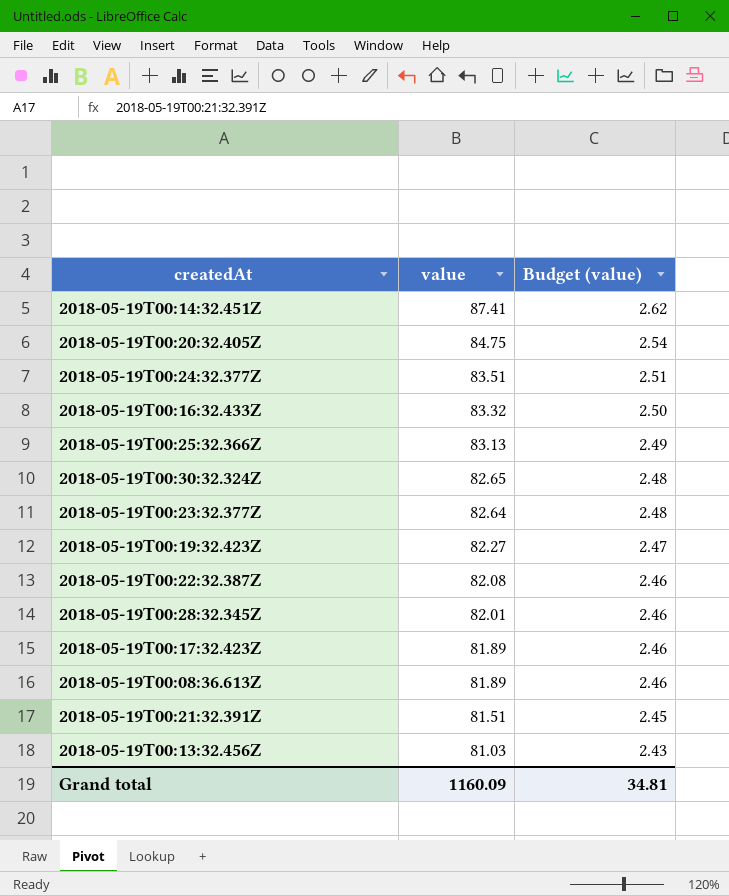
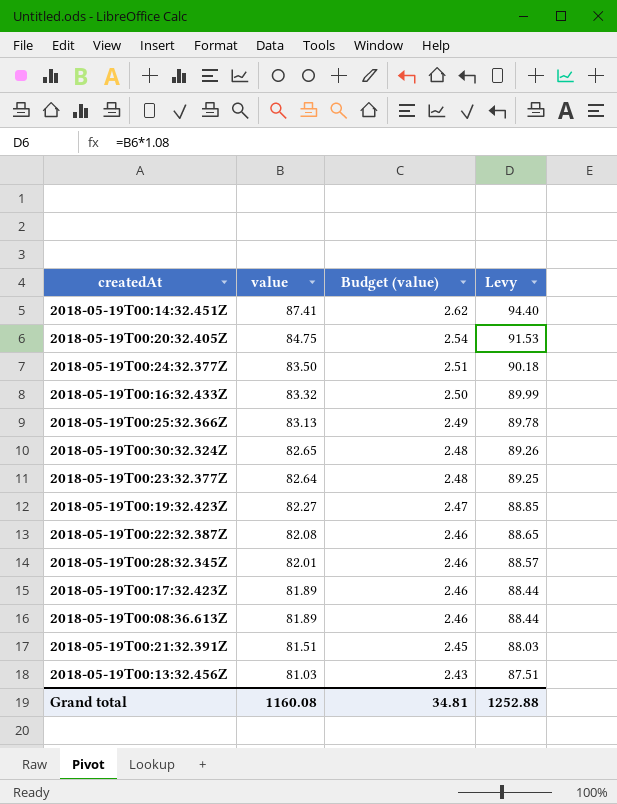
column Levy | formula: none -> [value] * 1.08
2018-05-19T00:24:32.377Z | value: 83.51 -> 83.50
Grand total | value: 1160.09 -> 1160.08

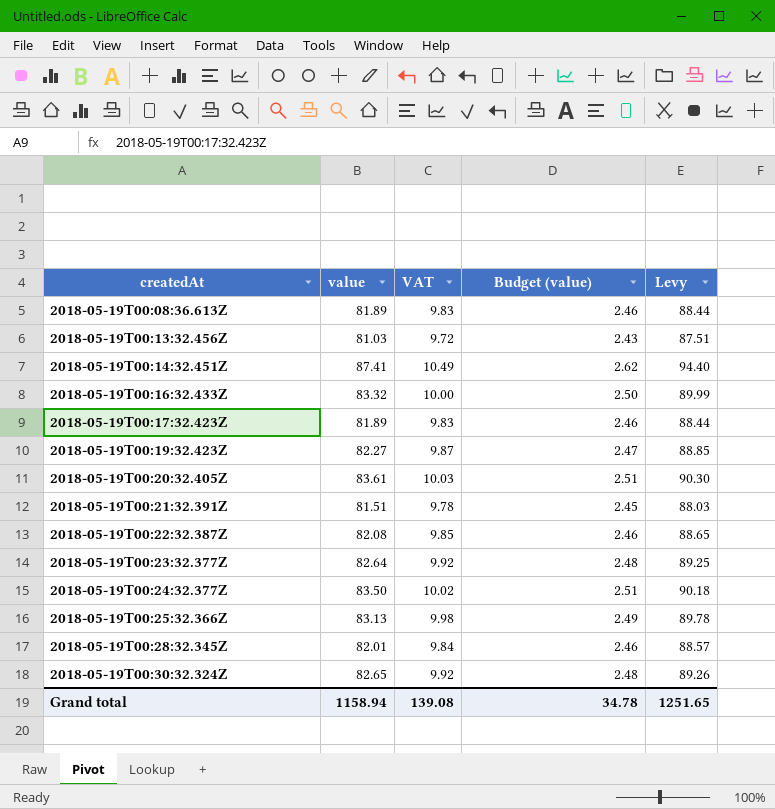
row order: value descending -> createdAt ascending
column VAT | formula: none -> [value] * 0.12
2018-05-19T00:20:32.405Z | value: 84.75 -> 83.61
2018-05-19T00:20:32.405Z | Budget (value): 2.54 -> 2.51
2018-05-19T00:20:32.405Z | Levy: 91.53 -> 90.30
Grand total | value: 1160.08 -> 1158.94
Grand total | Budget (value): 34.81 -> 34.78
Grand total | Levy: 1252.88 -> 1251.65

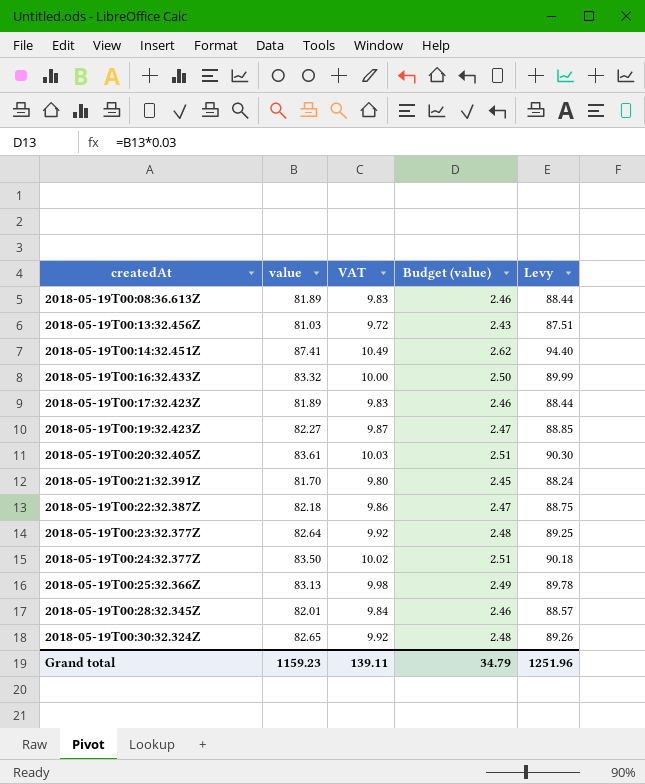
2018-05-19T00:21:32.391Z | value: 81.51 -> 81.70
2018-05-19T00:21:32.391Z | VAT: 9.78 -> 9.80
2018-05-19T00:21:32.391Z | Levy: 88.03 -> 88.24
2018-05-19T00:22:32.387Z | value: 82.08 -> 82.18
2018-05-19T00:22:32.387Z | VAT: 9.85 -> 9.86
2018-05-19T00:22:32.387Z | Budget (value): 2.46 -> 2.47
2018-05-19T00:22:32.387Z | Levy: 88.65 -> 88.75
Grand total | value: 1158.94 -> 1159.23
Grand total | VAT: 139.08 -> 139.11
Grand total | Budget (value): 34.78 -> 34.79
Grand total | Levy: 1251.65 -> 1251.96

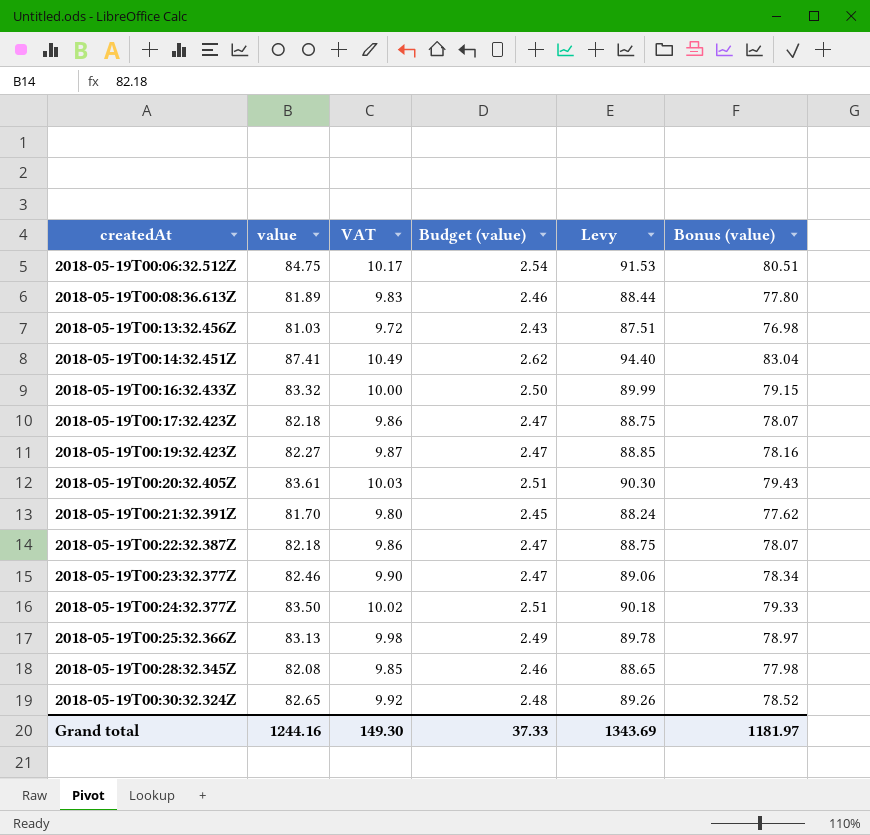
column Bonus (value) | formula: none -> [value] * 0.95
row 2018-05-19T00:06:32.512Z: none -> 84.75 | 10.17 | 2.54 | 91.53 | 80.51
2018-05-19T00:17:32.423Z | value: 81.89 -> 82.18
2018-05-19T00:17:32.423Z | VAT: 9.83 -> 9.86
2018-05-19T00:17:32.423Z | Budget (value): 2.46 -> 2.47
2018-05-19T00:17:32.423Z | Levy: 88.44 -> 88.75
2018-05-19T00:23:32.377Z | value: 82.64 -> 82.46
2018-05-19T00:23:32.377Z | VAT: 9.92 -> 9.90
2018-05-19T00:23:32.377Z | Budget (value): 2.48 -> 2.47
2018-05-19T00:23:32.377Z | Levy: 89.25 -> 89.06
2018-05-19T00:28:32.345Z | value: 82.01 -> 82.08
2018-05-19T00:28:32.345Z | VAT: 9.84 -> 9.85
2018-05-19T00:28:32.345Z | Levy: 88.57 -> 88.65
Grand total | value: 1159.23 -> 1244.16
Grand total | VAT: 139.11 -> 149.30
Grand total | Budget (value): 34.79 -> 37.33
Grand total | Levy: 1251.96 -> 1343.69

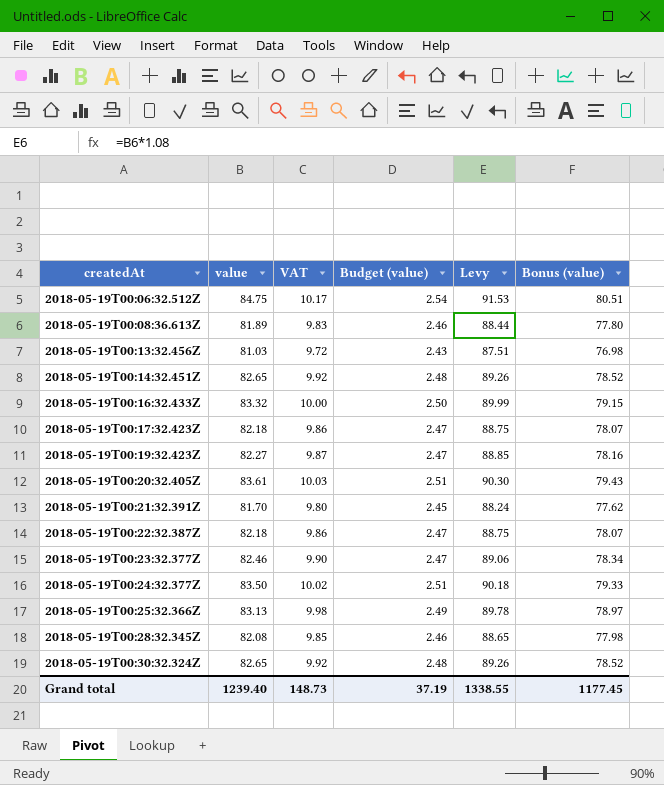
2018-05-19T00:14:32.451Z | value: 87.41 -> 82.65
2018-05-19T00:14:32.451Z | VAT: 10.49 -> 9.92
2018-05-19T00:14:32.451Z | Budget (value): 2.62 -> 2.48
2018-05-19T00:14:32.451Z | Levy: 94.40 -> 89.26
2018-05-19T00:14:32.451Z | Bonus (value): 83.04 -> 78.52
Grand total | value: 1244.16 -> 1239.40
Grand total | VAT: 149.30 -> 148.73
Grand total | Budget (value): 37.33 -> 37.19
Grand total | Levy: 1343.69 -> 1338.55
Grand total | Bonus (value): 1181.97 -> 1177.45

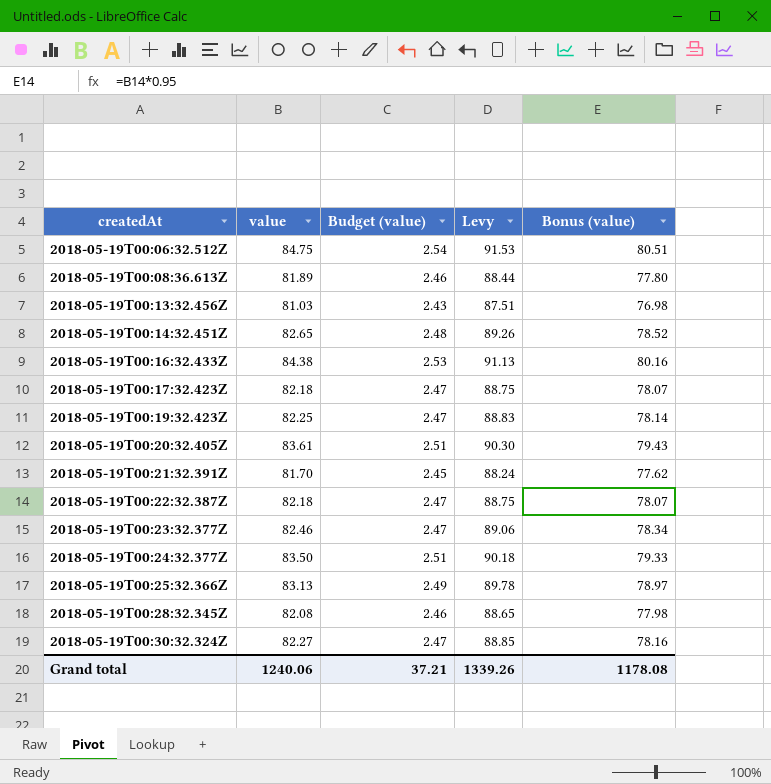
column VAT | formula: [value] * 0.12 -> none
2018-05-19T00:16:32.433Z | value: 83.32 -> 84.38
2018-05-19T00:16:32.433Z | Budget (value): 2.50 -> 2.53
2018-05-19T00:16:32.433Z | Levy: 89.99 -> 91.13
2018-05-19T00:16:32.433Z | Bonus (value): 79.15 -> 80.16
2018-05-19T00:19:32.423Z | value: 82.27 -> 82.25
2018-05-19T00:19:32.423Z | Levy: 88.85 -> 88.83
2018-05-19T00:19:32.423Z | Bonus (value): 78.16 -> 78.14
2018-05-19T00:30:32.324Z | value: 82.65 -> 82.27
2018-05-19T00:30:32.324Z | Budget (value): 2.48 -> 2.47
2018-05-19T00:30:32.324Z | Levy: 89.26 -> 88.85
2018-05-19T00:30:32.324Z | Bonus (value): 78.52 -> 78.16
Grand total | value: 1239.40 -> 1240.06
Grand total | Budget (value): 37.19 -> 37.21
Grand total | Levy: 1338.55 -> 1339.26
Grand total | Bonus (value): 1177.45 -> 1178.08

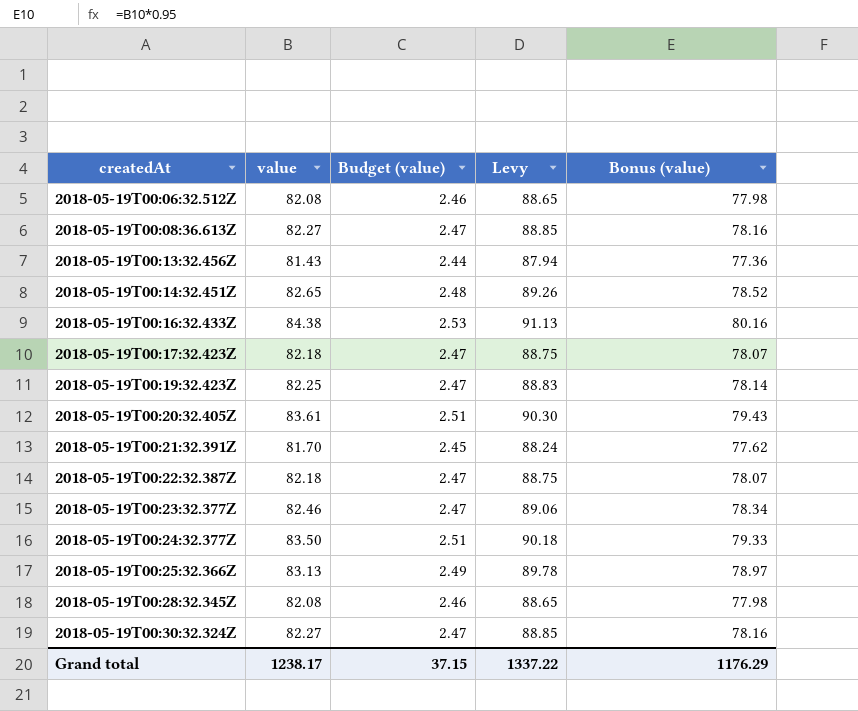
2018-05-19T00:06:32.512Z | value: 84.75 -> 82.08
2018-05-19T00:06:32.512Z | Budget (value): 2.54 -> 2.46
2018-05-19T00:06:32.512Z | Levy: 91.53 -> 88.65
2018-05-19T00:06:32.512Z | Bonus (value): 80.51 -> 77.98
2018-05-19T00:08:36.613Z | value: 81.89 -> 82.27
2018-05-19T00:08:36.613Z | Budget (value): 2.46 -> 2.47
2018-05-19T00:08:36.613Z | Levy: 88.44 -> 88.85
2018-05-19T00:08:36.613Z | Bonus (value): 77.80 -> 78.16
2018-05-19T00:13:32.456Z | value: 81.03 -> 81.43
2018-05-19T00:13:32.456Z | Budget (value): 2.43 -> 2.44
2018-05-19T00:13:32.456Z | Levy: 87.51 -> 87.94
2018-05-19T00:13:32.456Z | Bonus (value): 76.98 -> 77.36
Grand total | value: 1240.06 -> 1238.17
Grand total | Budget (value): 37.21 -> 37.15
Grand total | Levy: 1339.26 -> 1337.22
Grand total | Bonus (value): 1178.08 -> 1176.29

